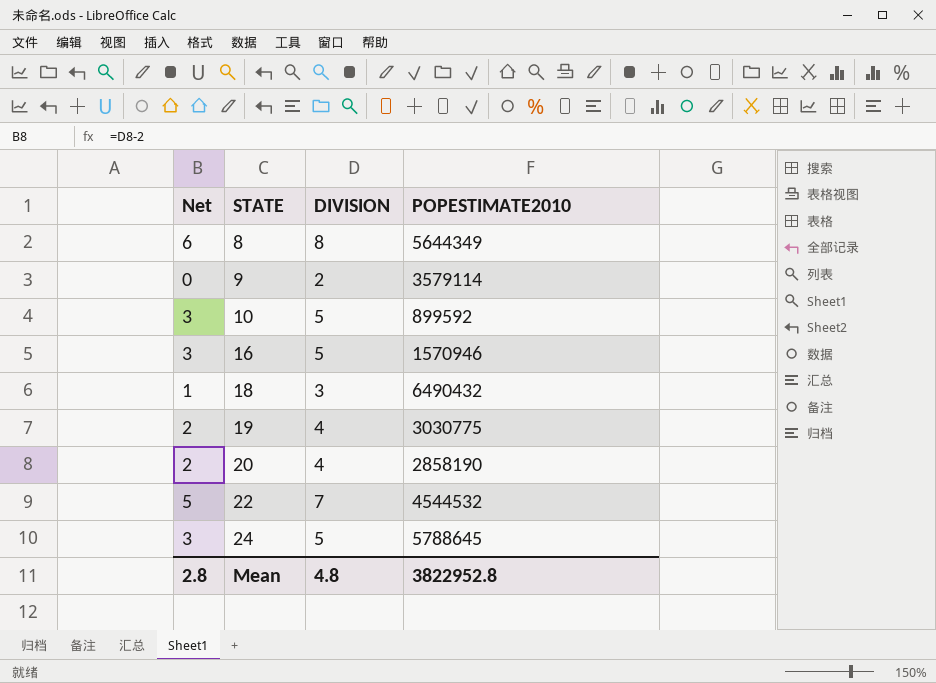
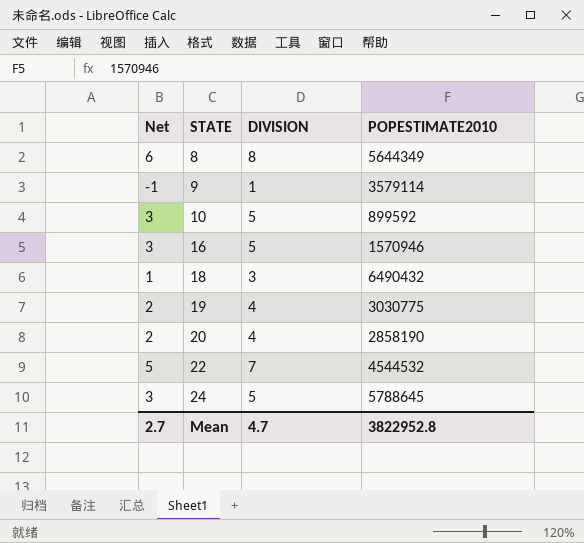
9 | Net: 0 -> -1
9 | DIVISION: 2 -> 1
Mean | Net: 2.8 -> 2.7
Mean | DIVISION: 4.8 -> 4.7

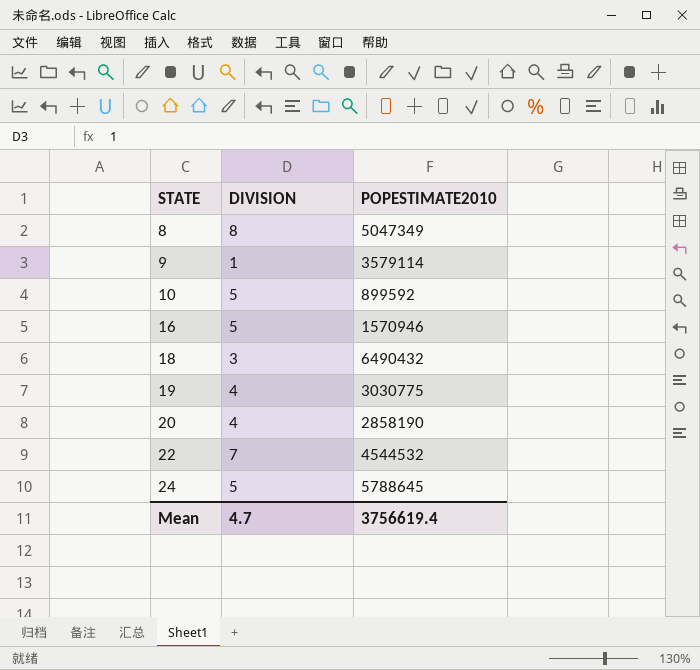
column Net | formula: [DIVISION] - 2 -> none
8 | POPESTIMATE2010: 5644349 -> 5047349
Mean | POPESTIMATE2010: 3822952.8 -> 3756619.4

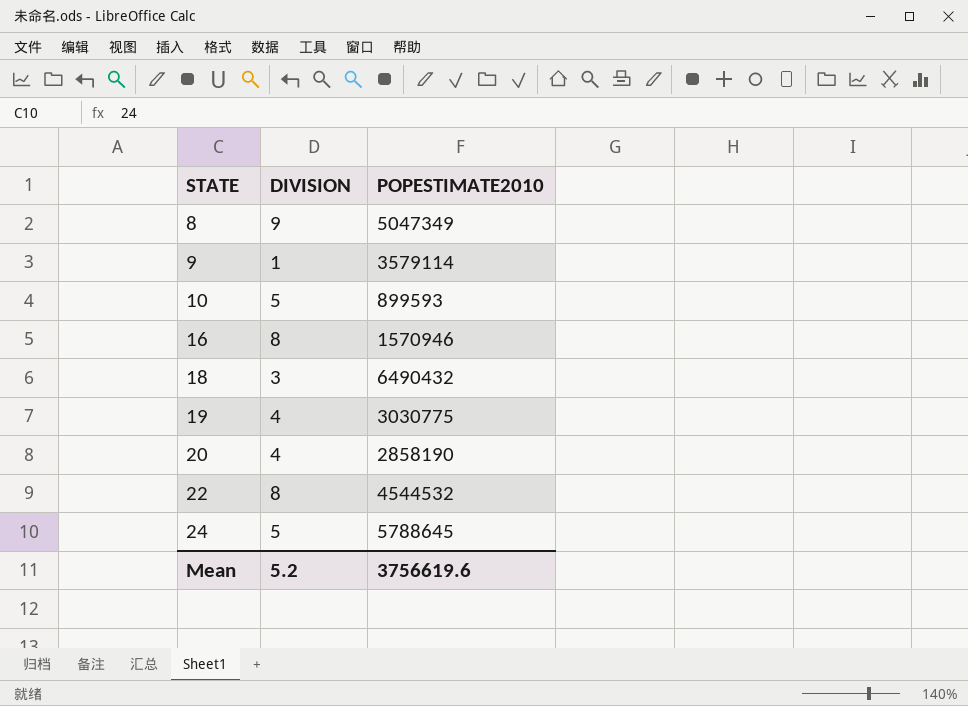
8 | DIVISION: 8 -> 9
10 | POPESTIMATE2010: 899592 -> 899593
16 | DIVISION: 5 -> 8
22 | DIVISION: 7 -> 8
Mean | DIVISION: 4.7 -> 5.2
Mean | POPESTIMATE2010: 3756619.4 -> 3756619.6

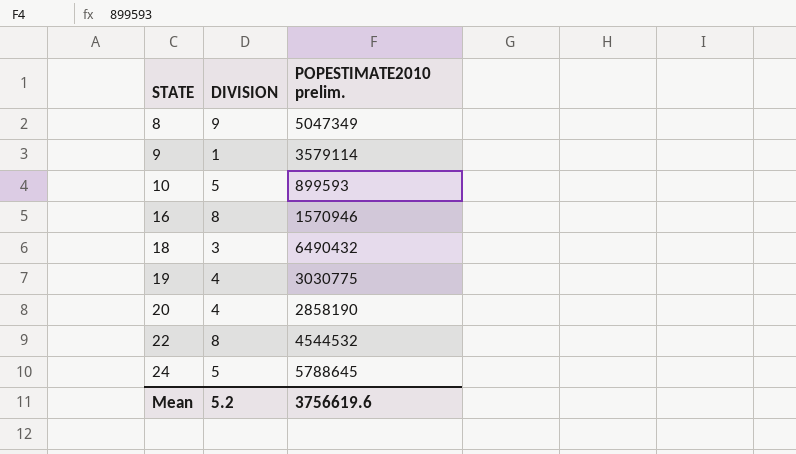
column name: POPESTIMATE2010 -> POPESTIMATE2010 prelim.

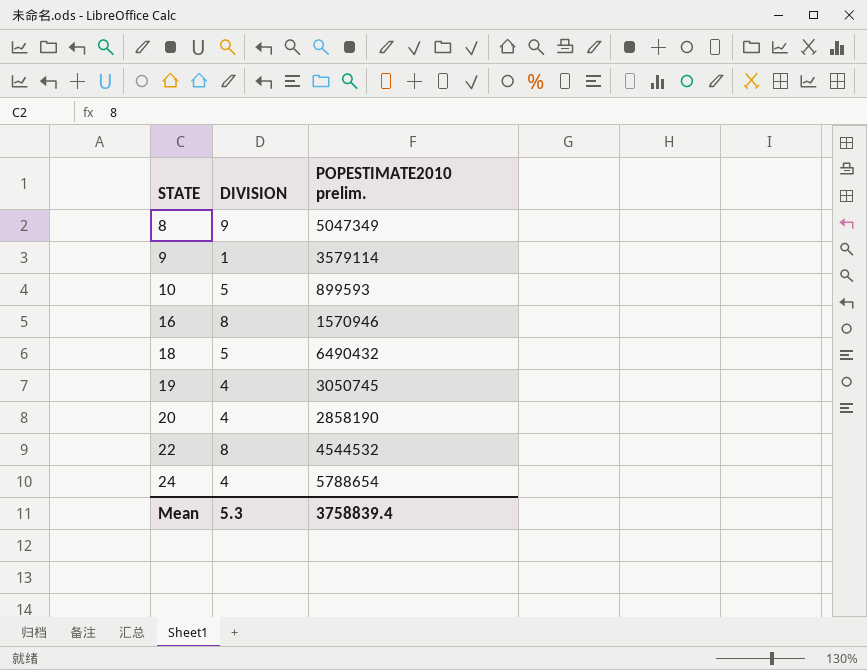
18 | DIVISION: 3 -> 5
19 | POPESTIMATE2010 prelim.: 3030775 -> 3050745
24 | DIVISION: 5 -> 4
24 | POPESTIMATE2010 prelim.: 5788645 -> 5788654
Mean | DIVISION: 5.2 -> 5.3
Mean | POPESTIMATE2010 prelim.: 3756619.6 -> 3758839.4

